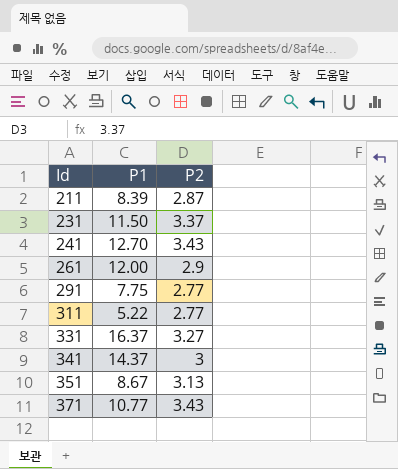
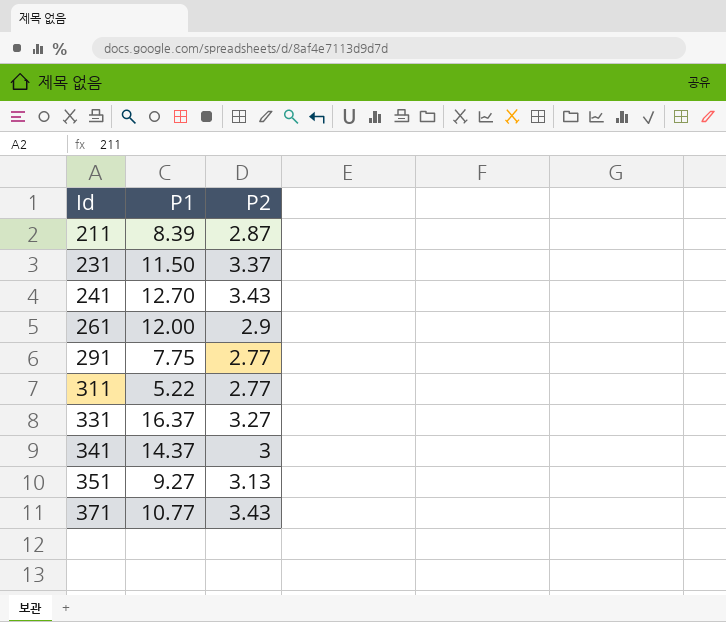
351 | P1: 8.67 -> 9.27

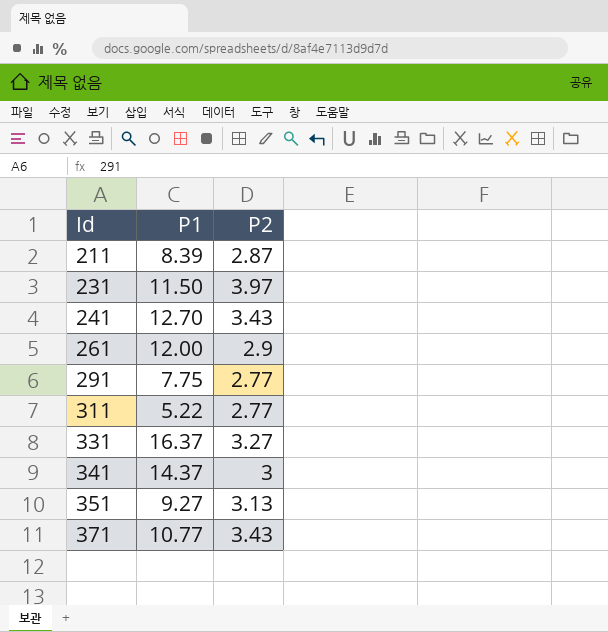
231 | P2: 3.37 -> 3.97

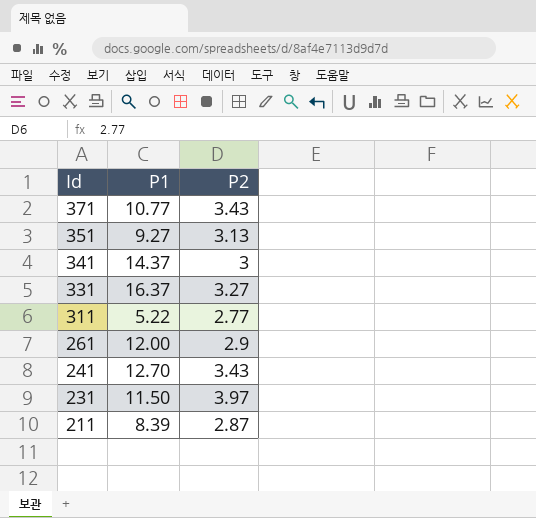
row order: Id ascending -> Id descending
row 291: 7.75 | 2.77 -> none

